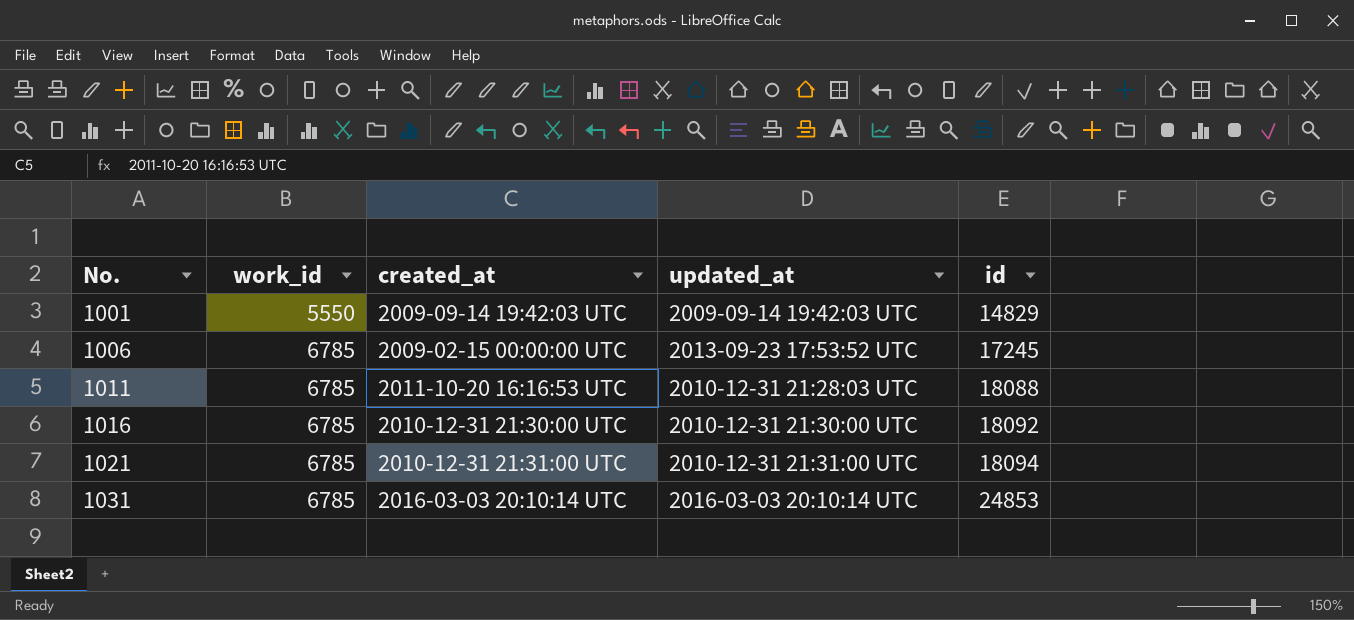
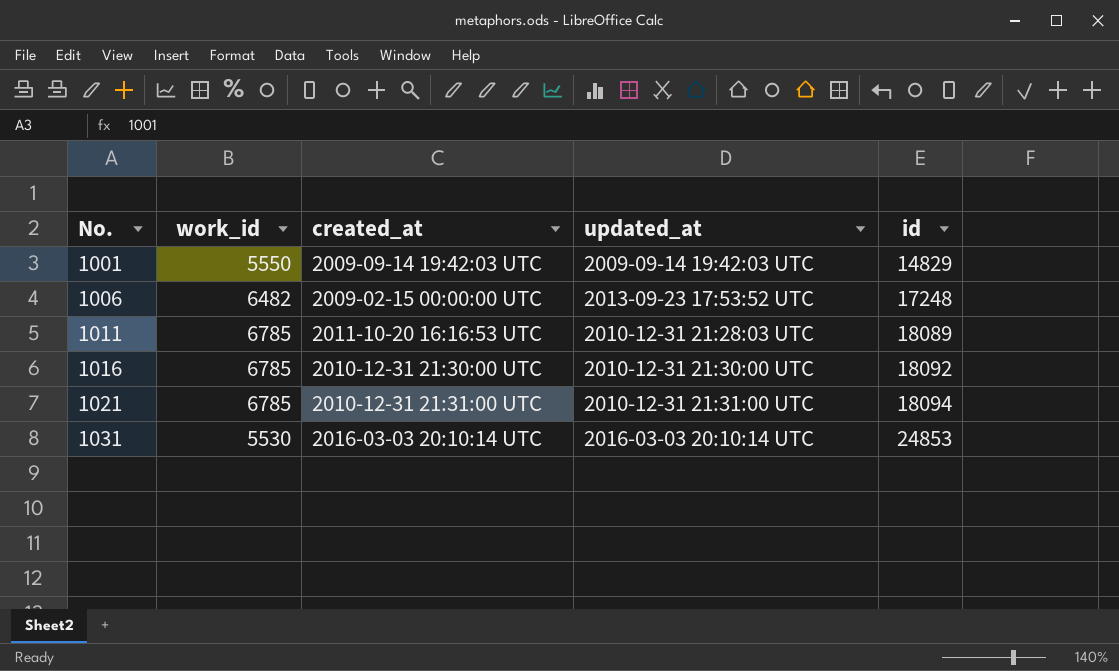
1006 | work_id: 6785 -> 6482
1006 | id: 17245 -> 17248
1011 | id: 18088 -> 18089
1031 | work_id: 6785 -> 5530

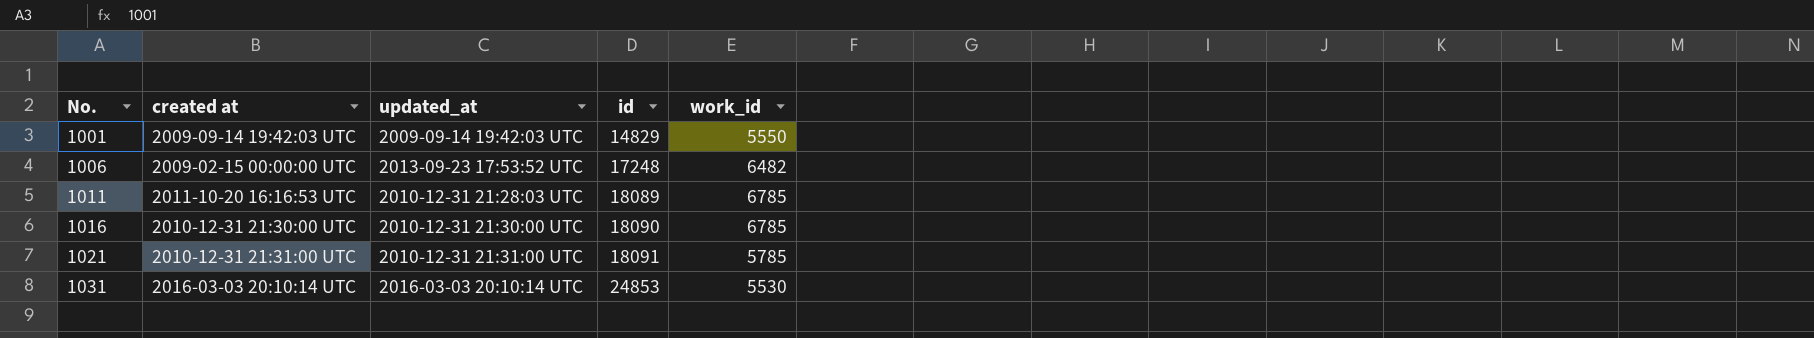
column name: created_at -> created at
column work_id | position: 2 -> 5
1016 | id: 18092 -> 18090
1021 | id: 18094 -> 18091
1021 | work_id: 6785 -> 5785

